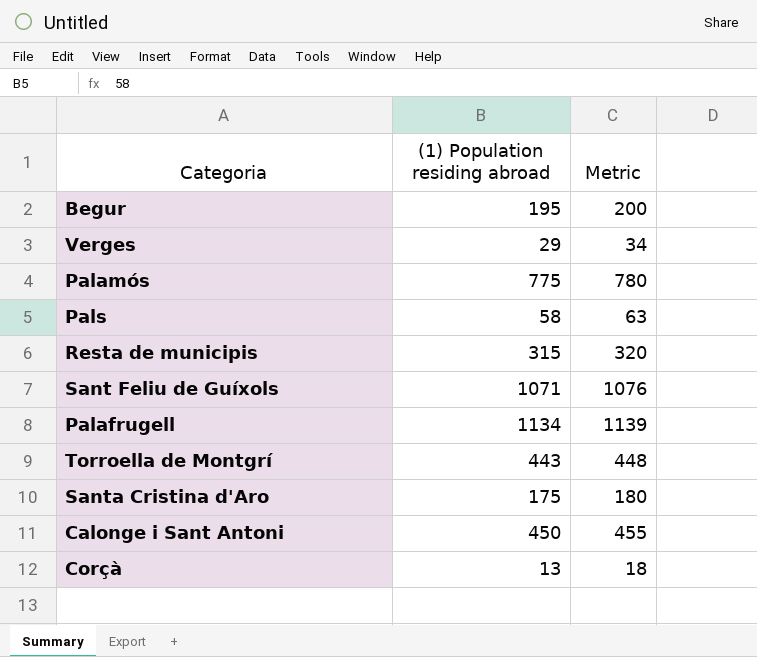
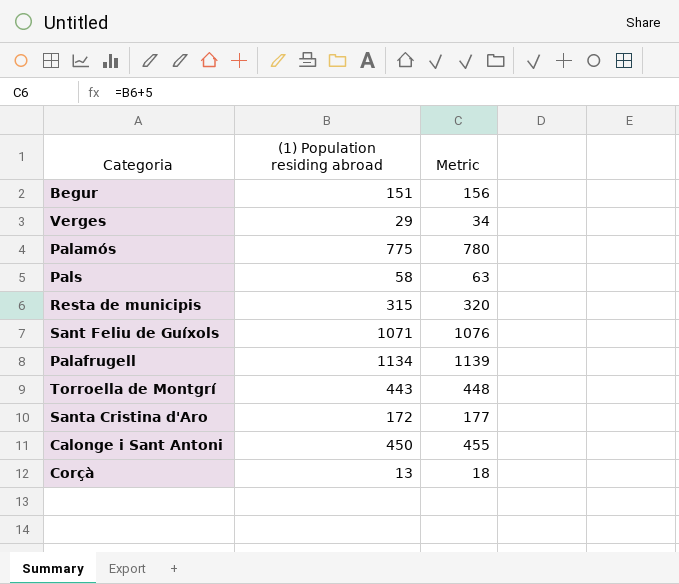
Begur | (1) Population residing abroad: 195 -> 151
Begur | Metric: 200 -> 156
Santa Cristina d'Aro | (1) Population residing abroad: 175 -> 172
Santa Cristina d'Aro | Metric: 180 -> 177

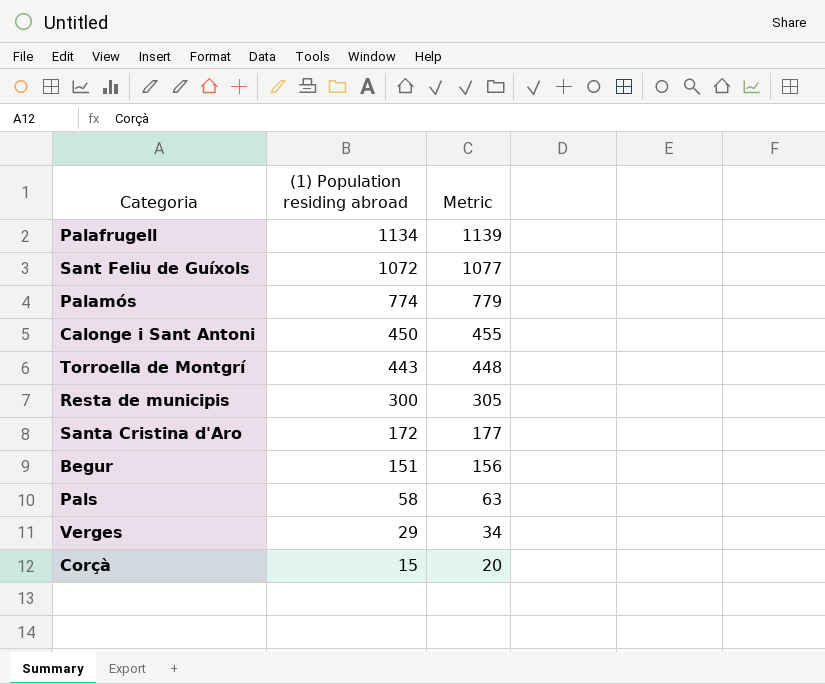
row order: none -> (1) Population residing abroad descending
Sant Feliu de Guíxols | (1) Population residing abroad: 1071 -> 1072
Sant Feliu de Guíxols | Metric: 1076 -> 1077
Palamós | (1) Population residing abroad: 775 -> 774
Palamós | Metric: 780 -> 779
Resta de municipis | (1) Population residing abroad: 315 -> 300
Resta de municipis | Metric: 320 -> 305
Corçà | (1) Population residing abroad: 13 -> 15
Corçà | Metric: 18 -> 20

